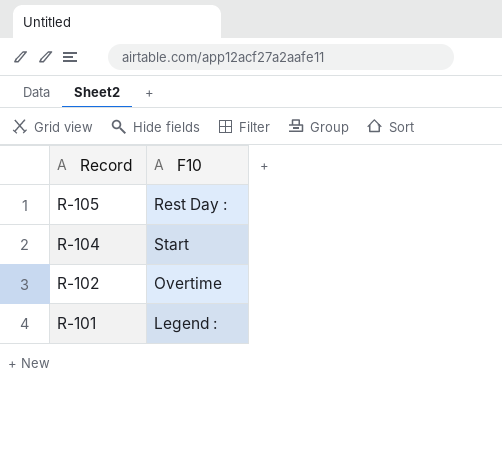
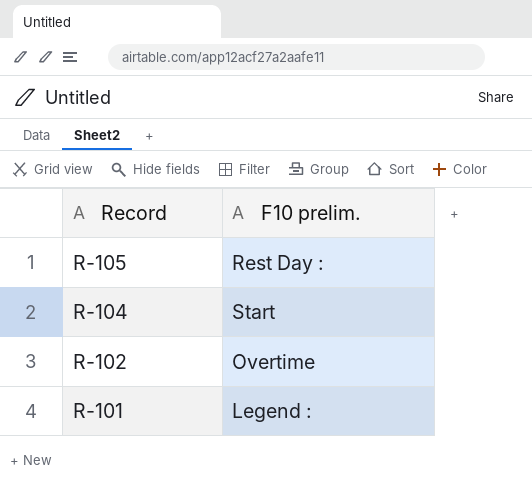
column name: F10 -> F10 prelim.

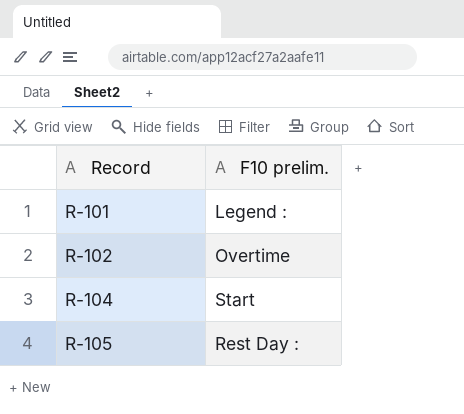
row order: Record descending -> Record ascending

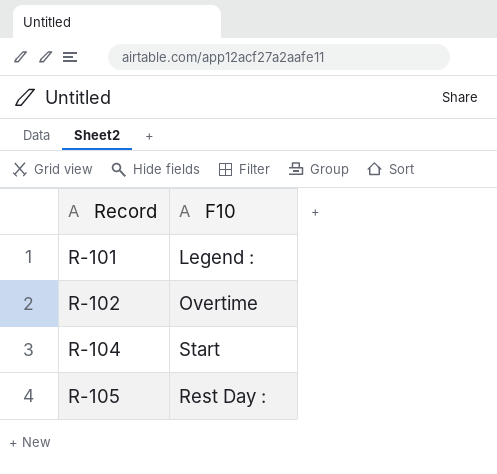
column name: F10 prelim. -> F10

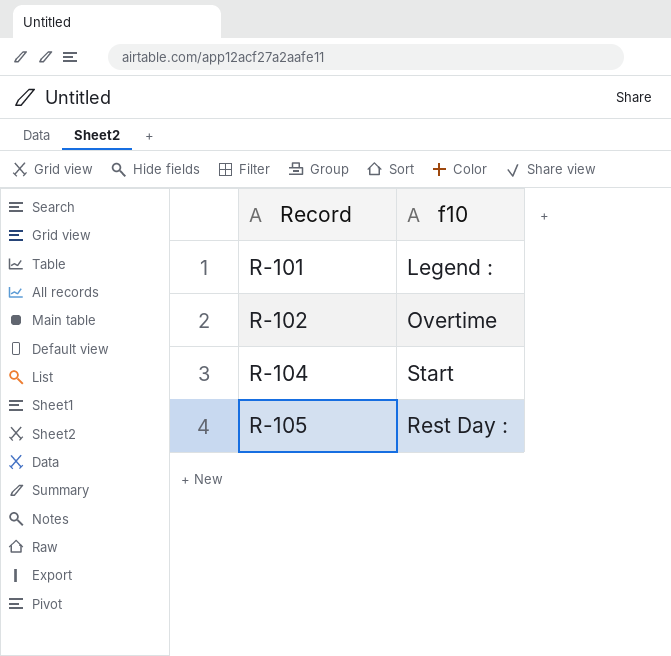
column name: F10 -> f10

